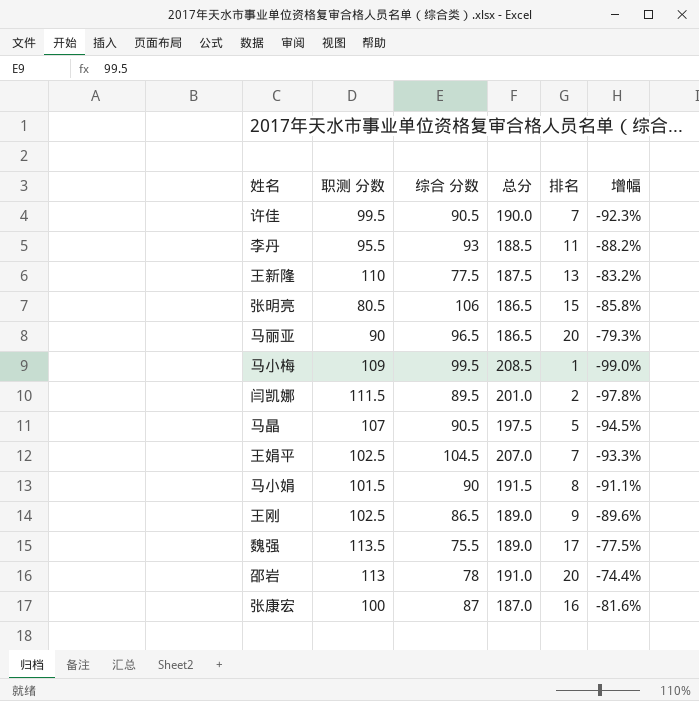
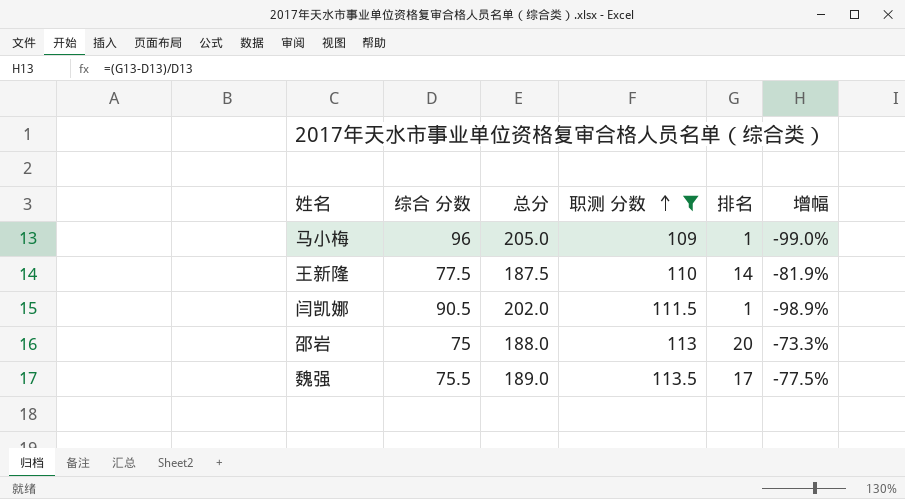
filter: none -> 职测 分数 >= 109
row order: none -> 职测 分数 ascending
column 职测 分数 | position: 2 -> 4
马小梅 | 综合 分数: 99.5 -> 96
马小梅 | 总分: 208.5 -> 205.0
王新隆 | 排名: 13 -> 14
王新隆 | 增幅: -83.2% -> -81.9%
闫凯娜 | 综合 分数: 89.5 -> 90.5
闫凯娜 | 总分: 201.0 -> 202.0
闫凯娜 | 排名: 2 -> 1
闫凯娜 | 增幅: -97.8% -> -98.9%
邵岩 | 综合 分数: 78 -> 75
邵岩 | 总分: 191.0 -> 188.0
邵岩 | 增幅: -74.4% -> -73.3%

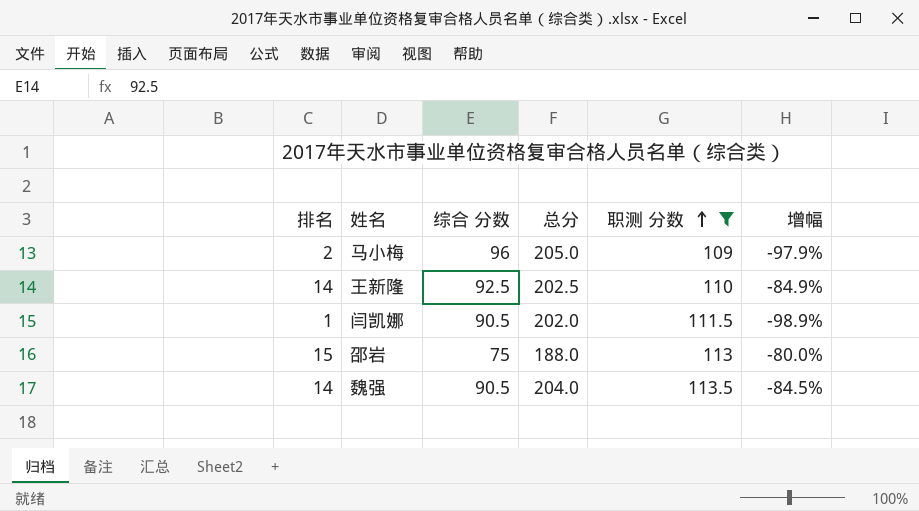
column 排名 | position: 5 -> 1
马小梅 | 排名: 1 -> 2
马小梅 | 增幅: -99.0% -> -97.9%
王新隆 | 综合 分数: 77.5 -> 92.5
王新隆 | 总分: 187.5 -> 202.5
王新隆 | 增幅: -81.9% -> -84.9%
邵岩 | 排名: 20 -> 15
邵岩 | 增幅: -73.3% -> -80.0%
魏强 | 排名: 17 -> 14
魏强 | 综合 分数: 75.5 -> 90.5
魏强 | 总分: 189.0 -> 204.0
魏强 | 增幅: -77.5% -> -84.5%

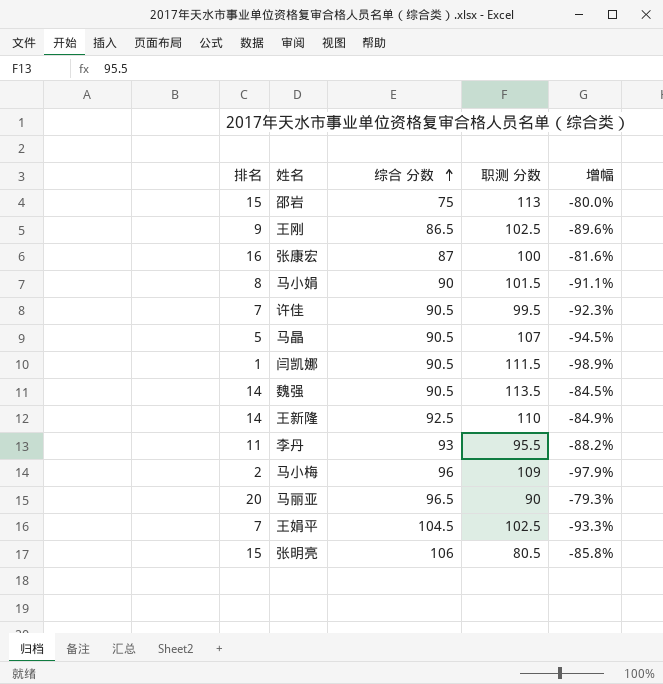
filter: 职测 分数 >= 109 -> none
row order: 职测 分数 ascending -> 综合 分数 ascending
column 总分 | formula: [综合 分数] + [职测 分数] -> none

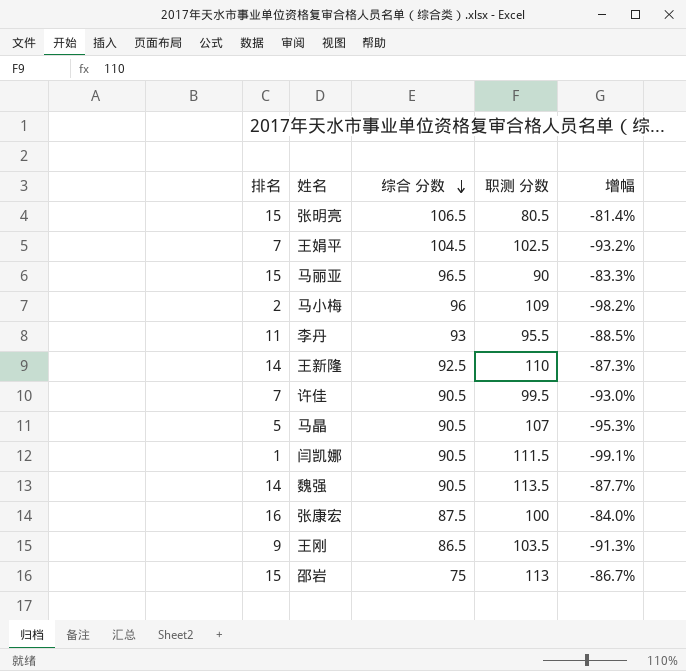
row order: 综合 分数 ascending -> 综合 分数 descending
column 增幅 | formula: ([排名] - [综合 分数]) / [综合 分数] -> ([排名] - [职测 分数]) / [职测 分数]
row 马小娟: 8 | 90 | 101.5 | -91.1% -> none
张明亮 | 综合 分数: 106 -> 106.5
马丽亚 | 排名: 20 -> 15
张康宏 | 综合 分数: 87 -> 87.5
王刚 | 职测 分数: 102.5 -> 103.5

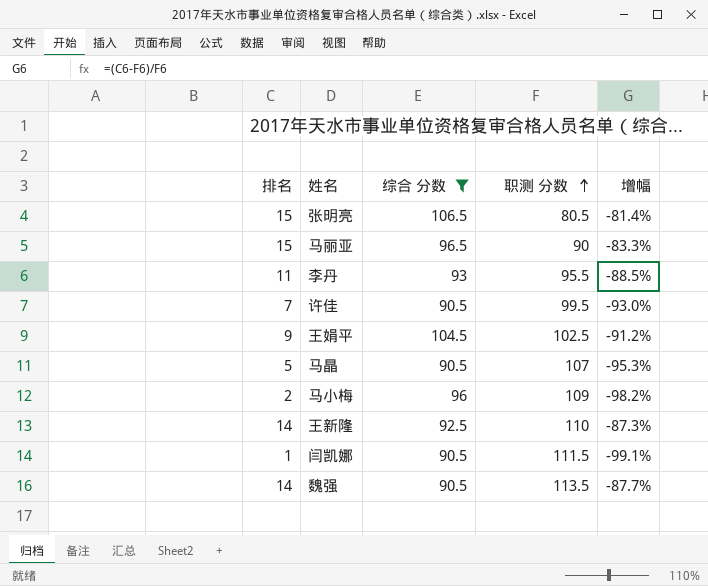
filter: none -> 综合 分数 >= 90.5
row order: 综合 分数 descending -> 职测 分数 ascending
王娟平 | 排名: 7 -> 9
王娟平 | 增幅: -93.2% -> -91.2%

